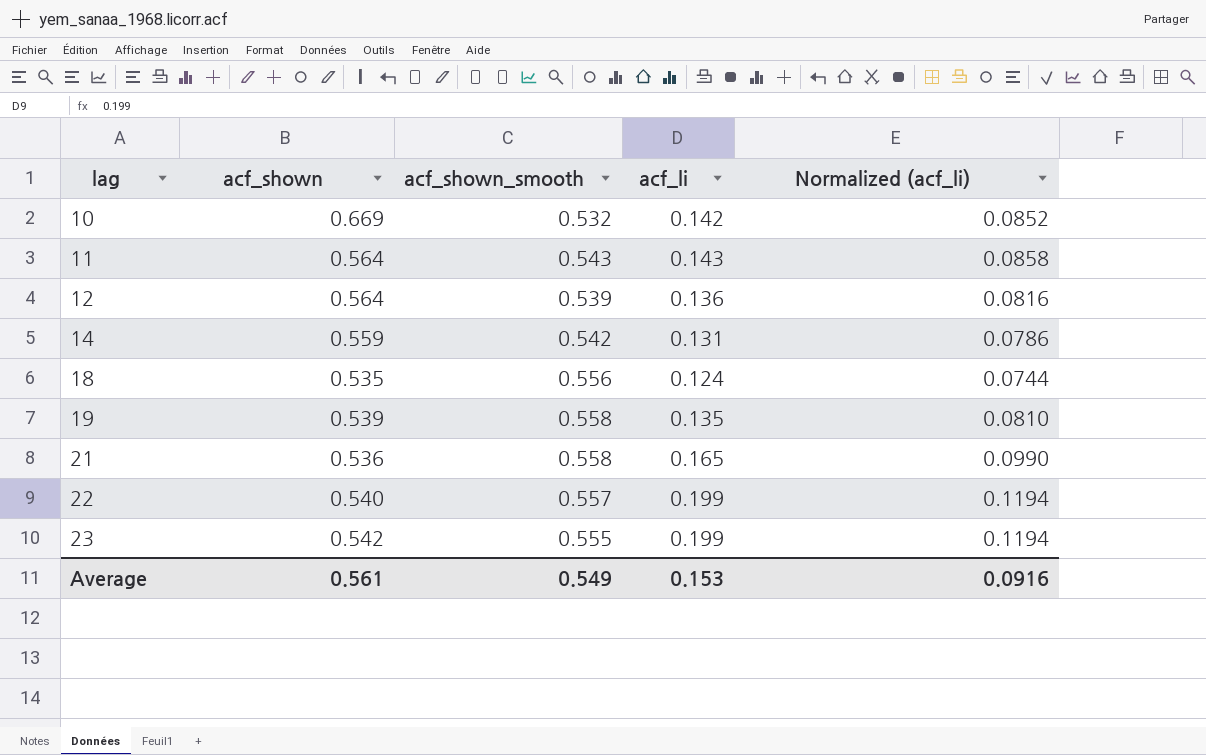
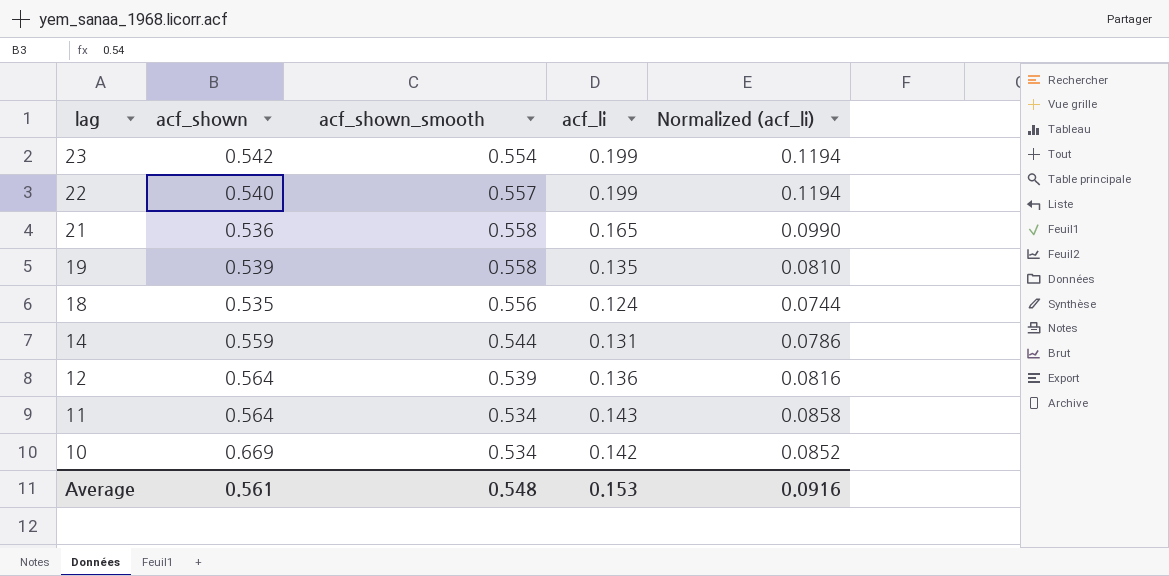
row order: lag ascending -> lag descending
23 | acf_shown_smooth: 0.555 -> 0.554
14 | acf_shown_smooth: 0.542 -> 0.544
11 | acf_shown_smooth: 0.543 -> 0.534
10 | acf_shown_smooth: 0.532 -> 0.534
Average | acf_shown_smooth: 0.549 -> 0.548

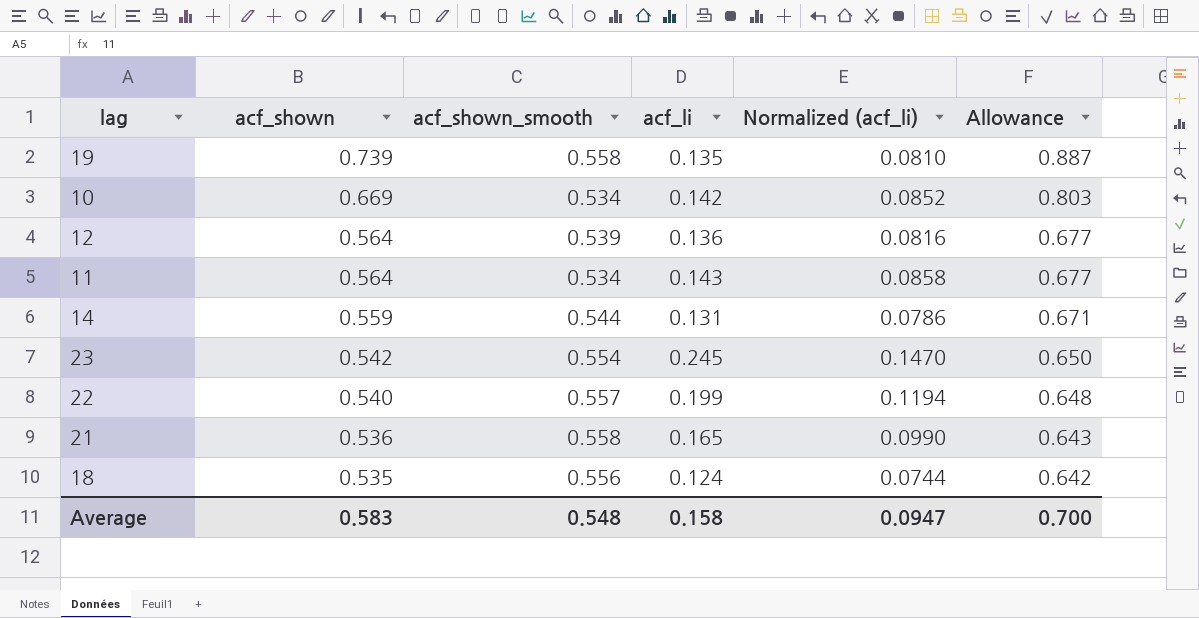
row order: lag descending -> acf_shown descending
column Allowance | formula: none -> [acf_shown] * 1.2
19 | acf_shown: 0.539 -> 0.739
23 | acf_li: 0.199 -> 0.245
23 | Normalized (acf_li): 0.1194 -> 0.1470
Average | acf_shown: 0.561 -> 0.583
Average | acf_li: 0.153 -> 0.158
Average | Normalized (acf_li): 0.0916 -> 0.0947

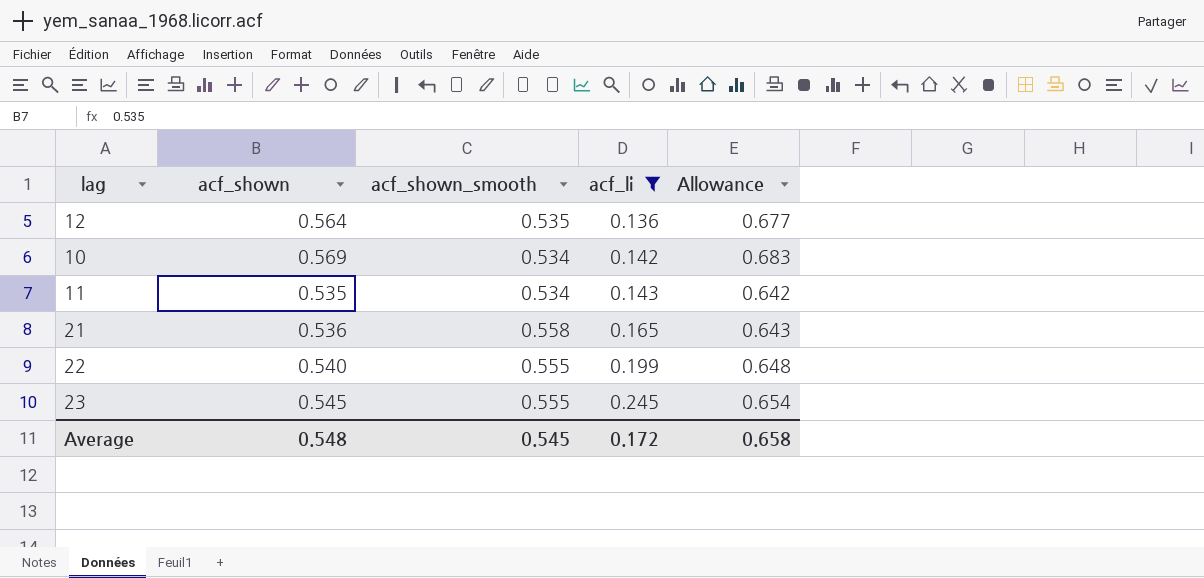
filter: none -> acf_li >= 0.136
row order: acf_shown descending -> acf_li ascending
column Normalized (acf_li) | formula: [acf_li] * 0.6 -> none
12 | acf_shown_smooth: 0.539 -> 0.535
10 | acf_shown: 0.669 -> 0.569
10 | Allowance: 0.803 -> 0.683
11 | acf_shown: 0.564 -> 0.535
11 | Allowance: 0.677 -> 0.642
22 | acf_shown_smooth: 0.557 -> 0.555
23 | acf_shown: 0.542 -> 0.545
23 | acf_shown_smooth: 0.554 -> 0.555
23 | Allowance: 0.650 -> 0.654
Average | acf_shown: 0.583 -> 0.548
Average | acf_shown_smooth: 0.548 -> 0.545
Average | acf_li: 0.158 -> 0.172
Average | Allowance: 0.700 -> 0.658

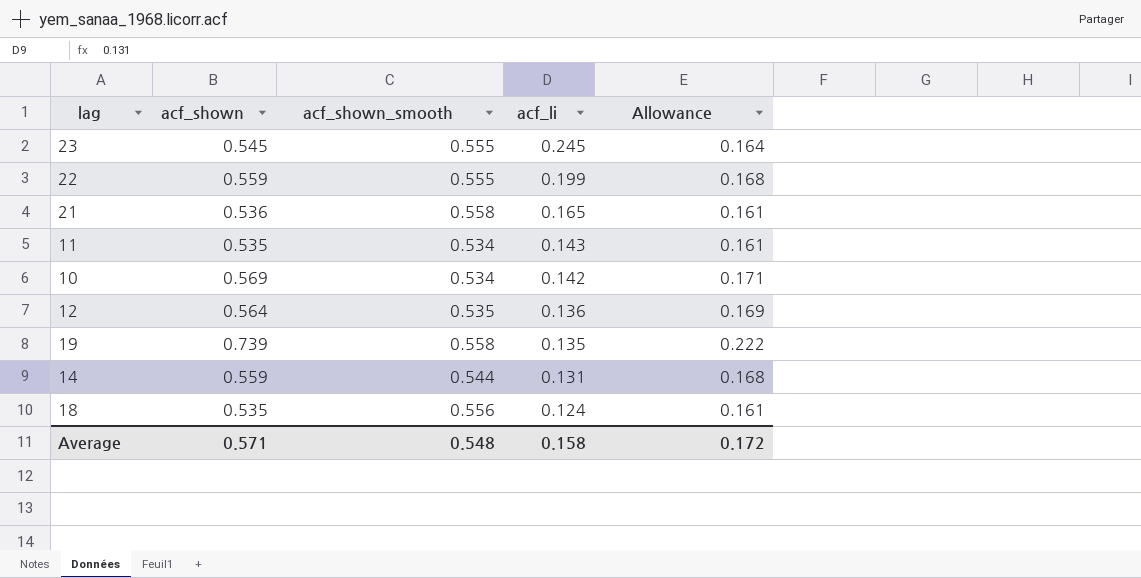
filter: acf_li >= 0.136 -> none
row order: acf_li ascending -> acf_li descending
column Allowance | formula: [acf_shown] * 1.2 -> [acf_shown] * 0.3
22 | acf_shown: 0.540 -> 0.559
Average | acf_shown: 0.548 -> 0.571
Average | acf_shown_smooth: 0.545 -> 0.548
Average | acf_li: 0.172 -> 0.158
Average | Allowance: 0.658 -> 0.172

